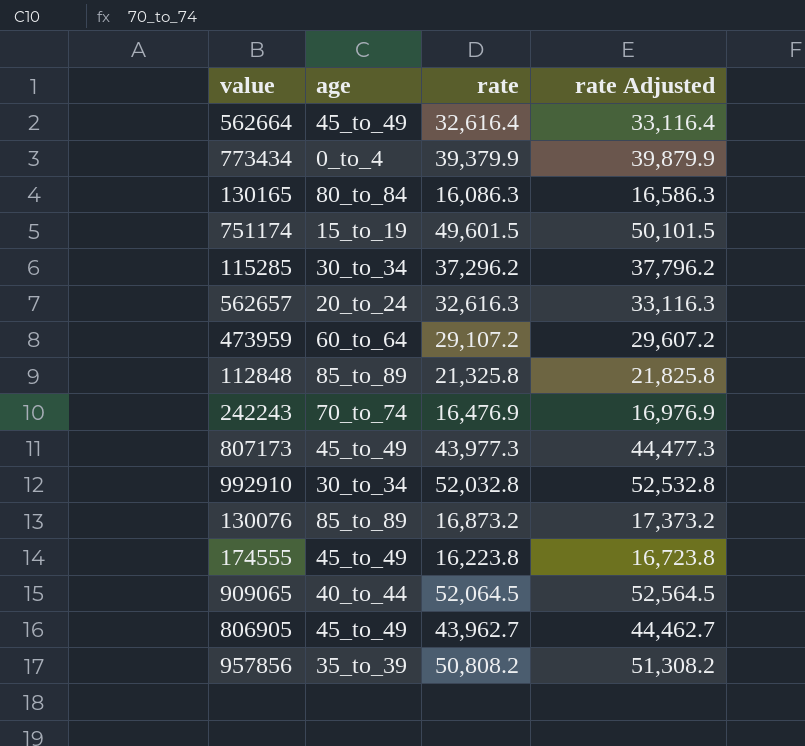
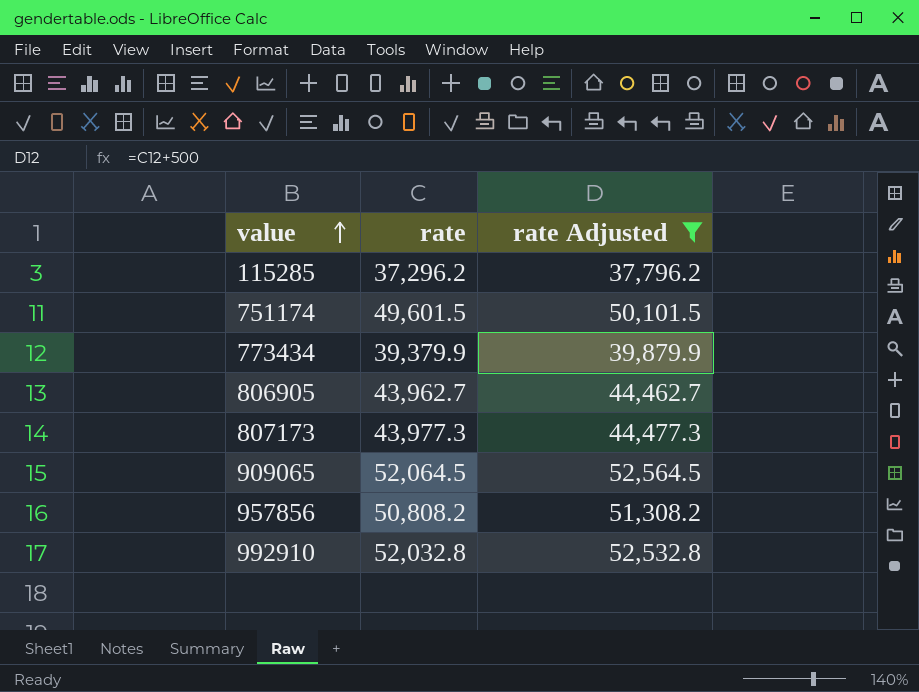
filter: none -> rate Adjusted >= 37,796.2
row order: none -> value ascending
column age | position: 2 -> none

